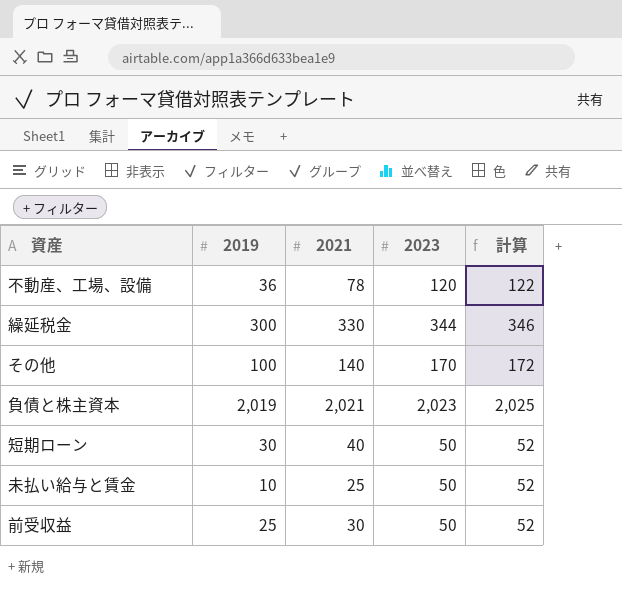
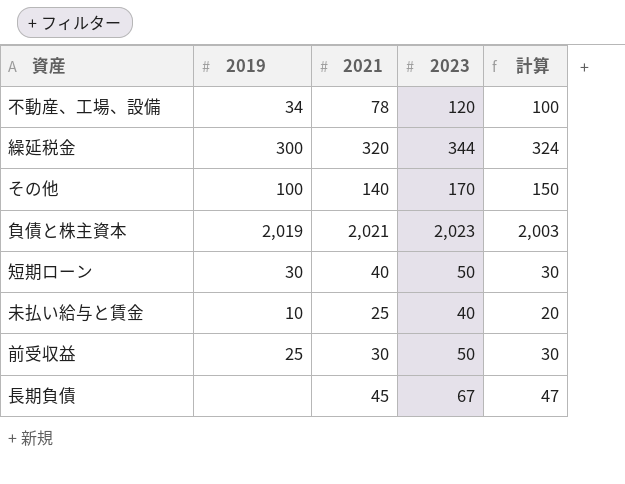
column 計算 | formula: [2023] + 2 -> [2023] - 20
不動産、工場、設備 | 2019: 36 -> 34
繰延税金 | 2021: 330 -> 320
未払い給与と賃金 | 2023: 50 -> 40
row 長期負債: none -> none | 45 | 67 | 47

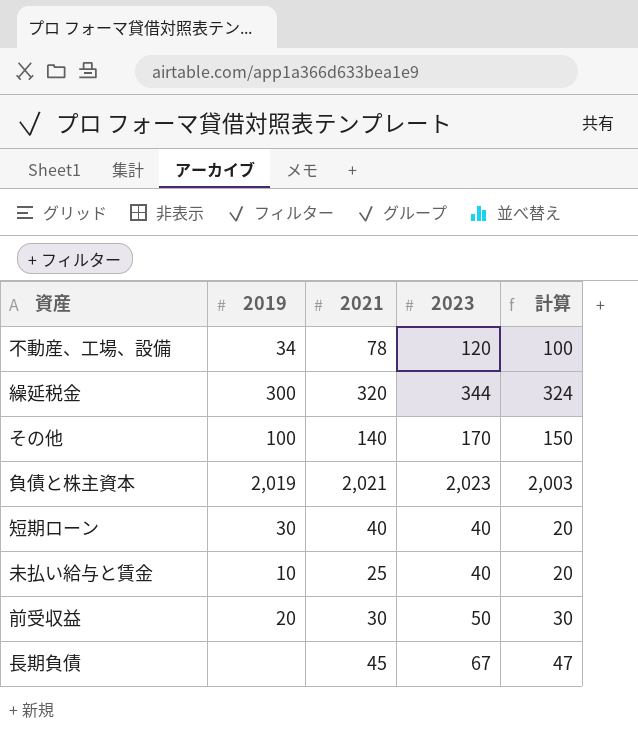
短期ローン | 2023: 50 -> 40
短期ローン | 計算: 30 -> 20
前受収益 | 2019: 25 -> 20

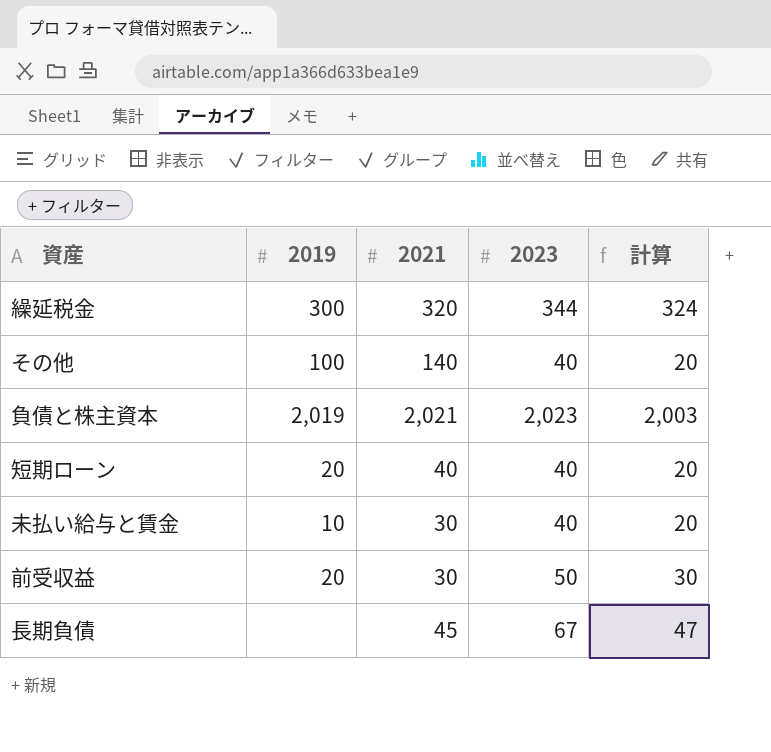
row 不動産、工場、設備: 34 | 78 | 120 | 100 -> none
その他 | 2023: 170 -> 40
その他 | 計算: 150 -> 20
短期ローン | 2019: 30 -> 20
未払い給与と賃金 | 2021: 25 -> 30

